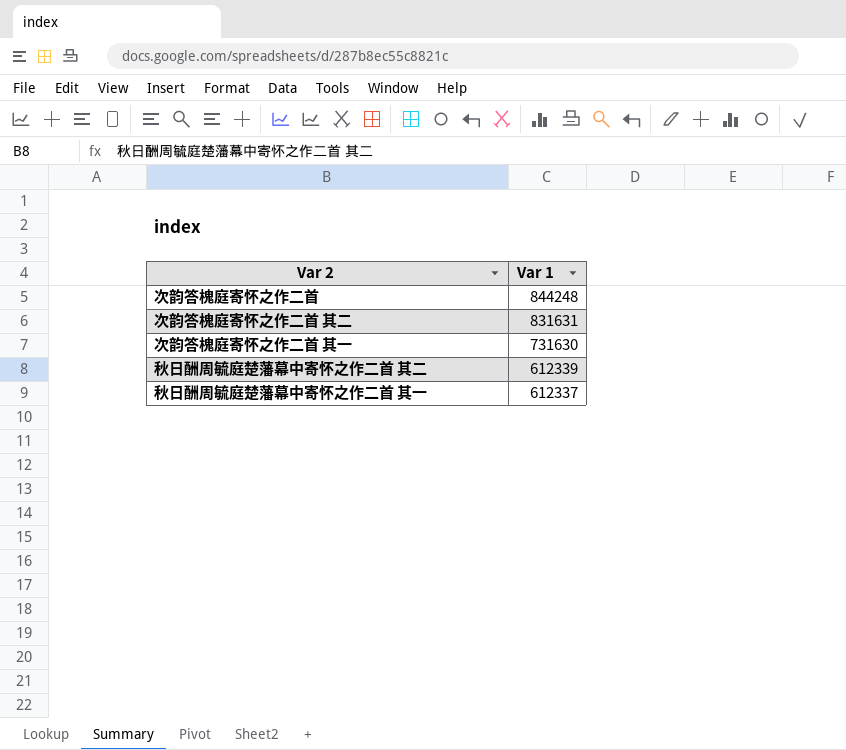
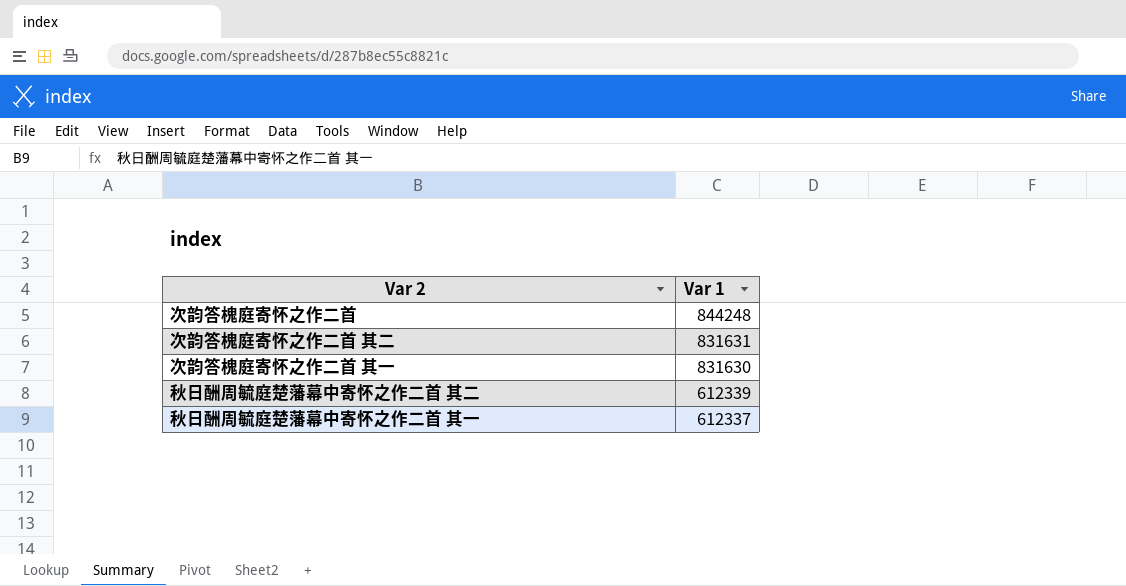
次韵答槐庭寄怀之作二首 其一 | Var 1: 731630 -> 831630

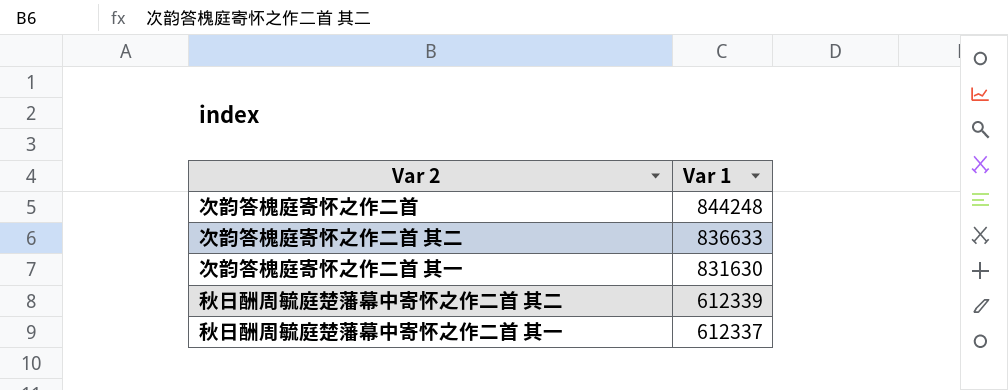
次韵答槐庭寄怀之作二首 其二 | Var 1: 831631 -> 836633

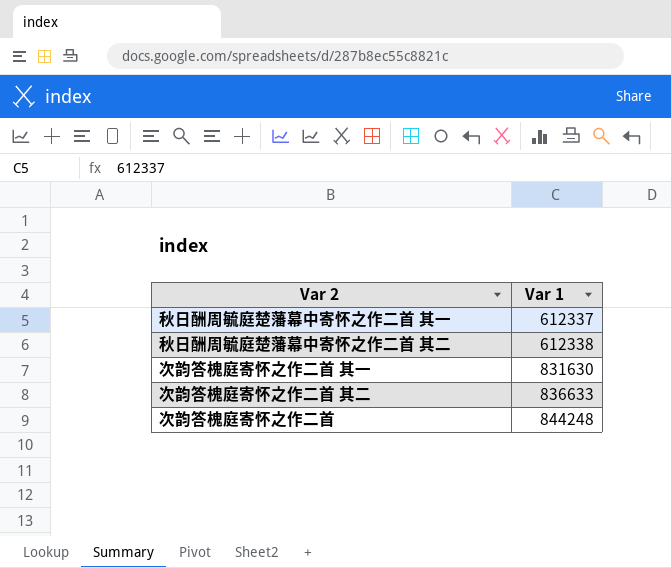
row order: Var 1 descending -> Var 1 ascending
秋日酬周毓庭楚藩幕中寄怀之作二首 其二 | Var 1: 612339 -> 612338

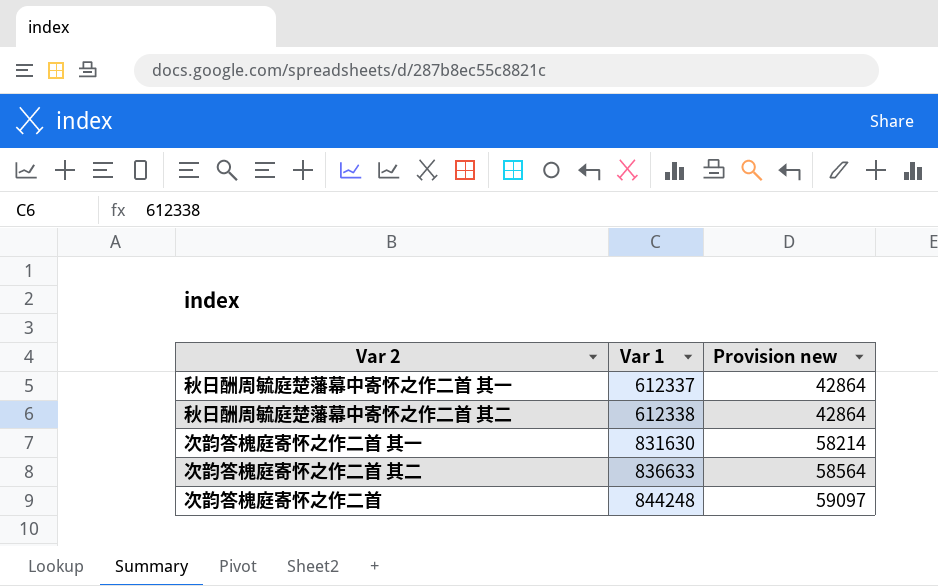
column Provision new | formula: none -> [Var 1] * 0.07

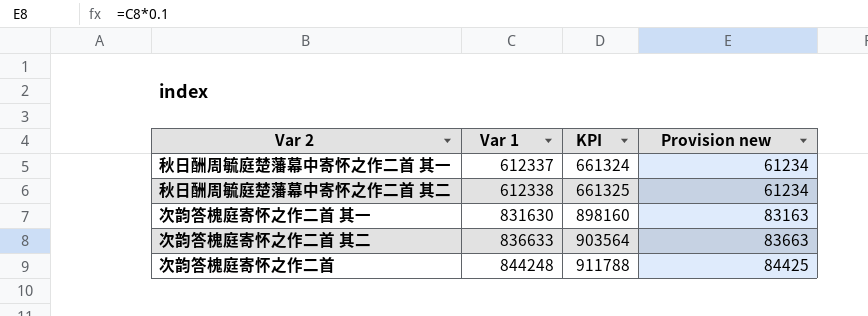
column KPI | formula: none -> [Var 1] * 1.08
column Provision new | formula: [Var 1] * 0.07 -> [Var 1] * 0.1

